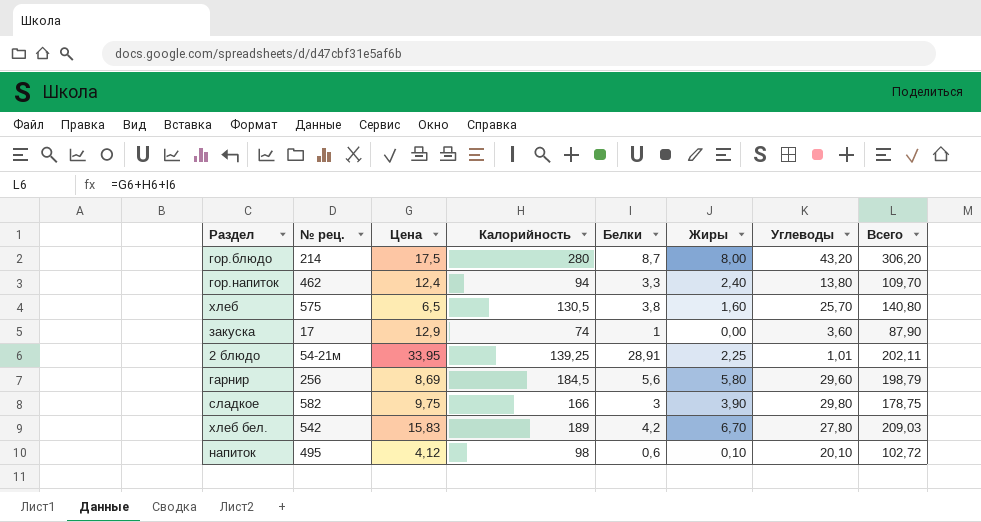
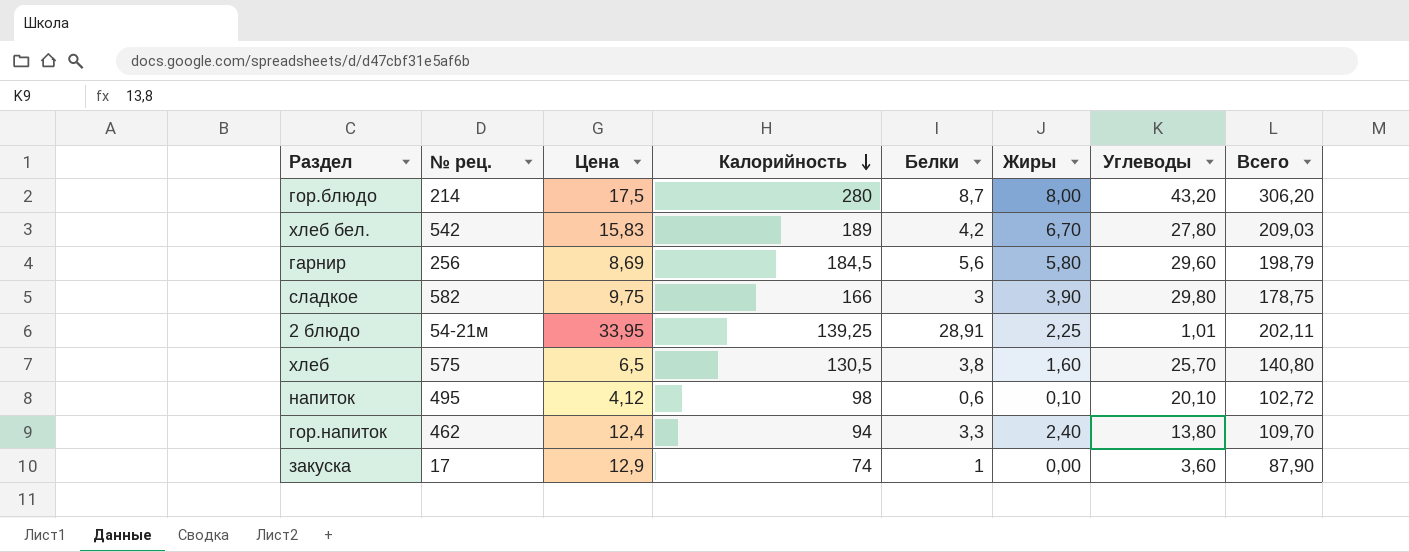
row order: none -> Калорийность descending

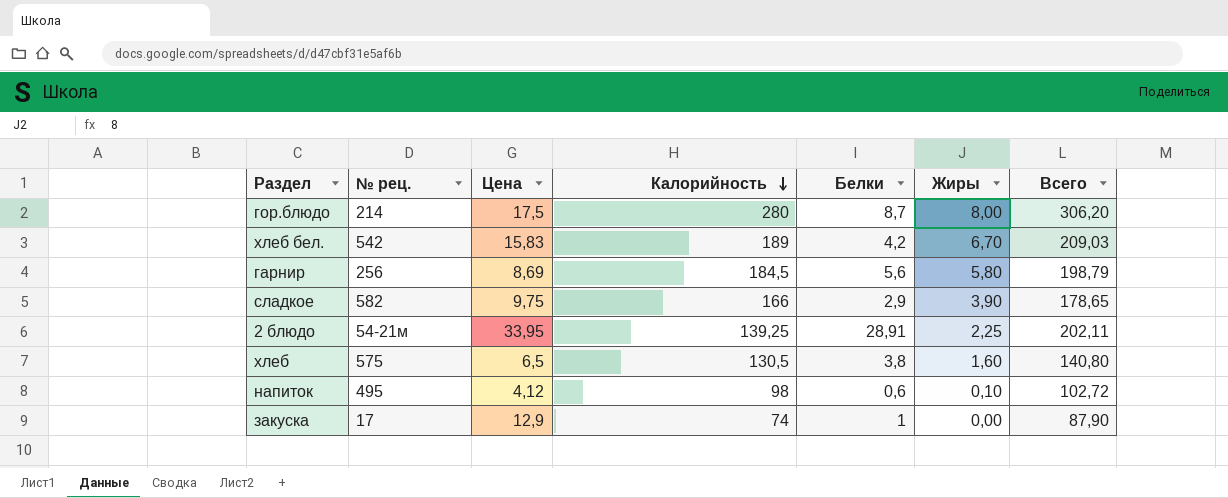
column Углеводы | position: 7 -> none
row гор.напиток: 462 | 12,4 | 94 | 3,3 | 2,40 | 13,80 | 109,70 -> none
сладкое | Белки: 3 -> 2,9
сладкое | Всего: 178,75 -> 178,65

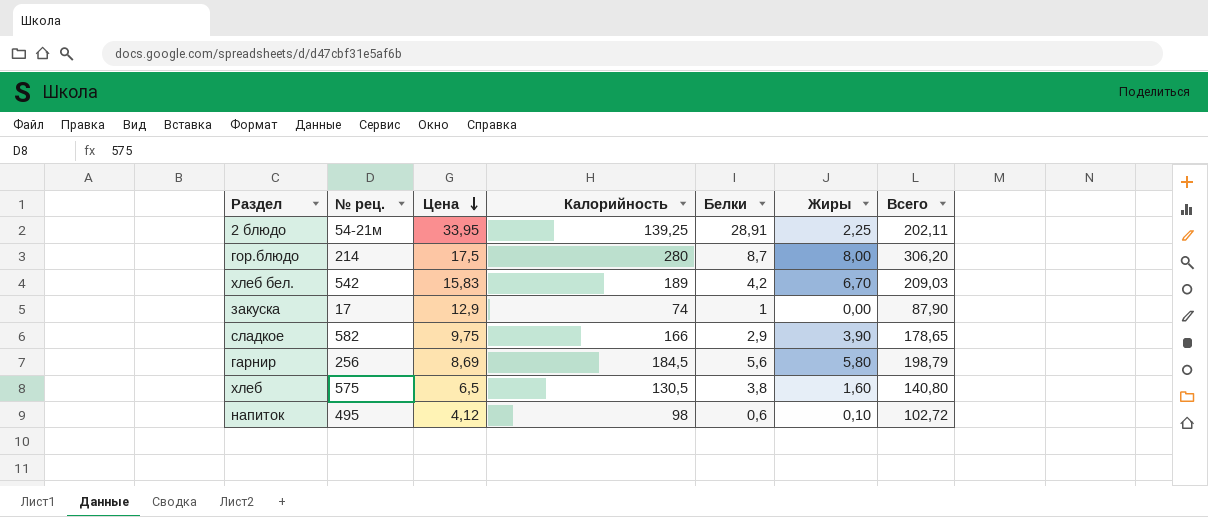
row order: Калорийность descending -> Цена descending

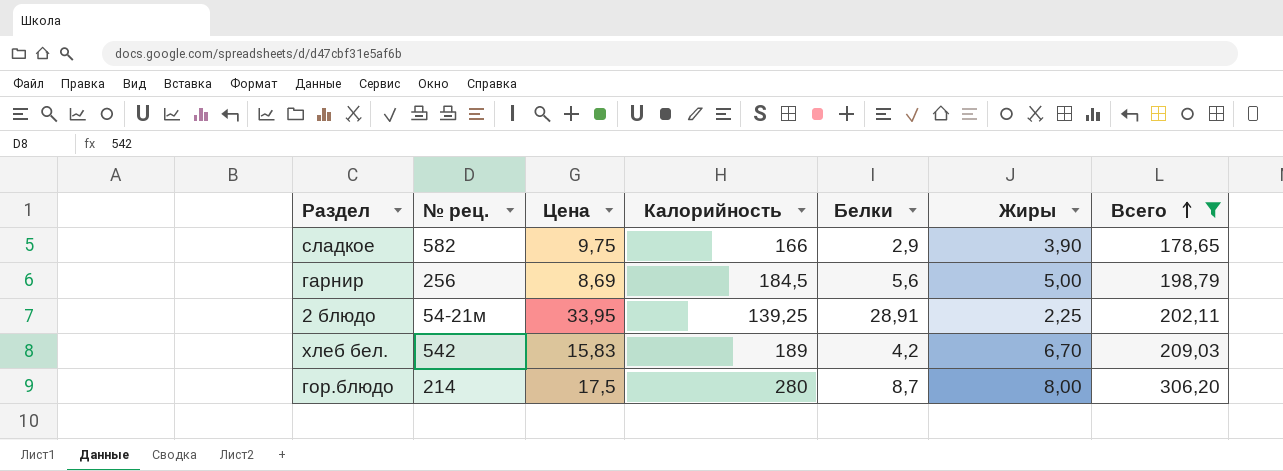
filter: none -> Всего >= 178,65
row order: Цена descending -> Всего ascending
гарнир | Жиры: 5,80 -> 5,00

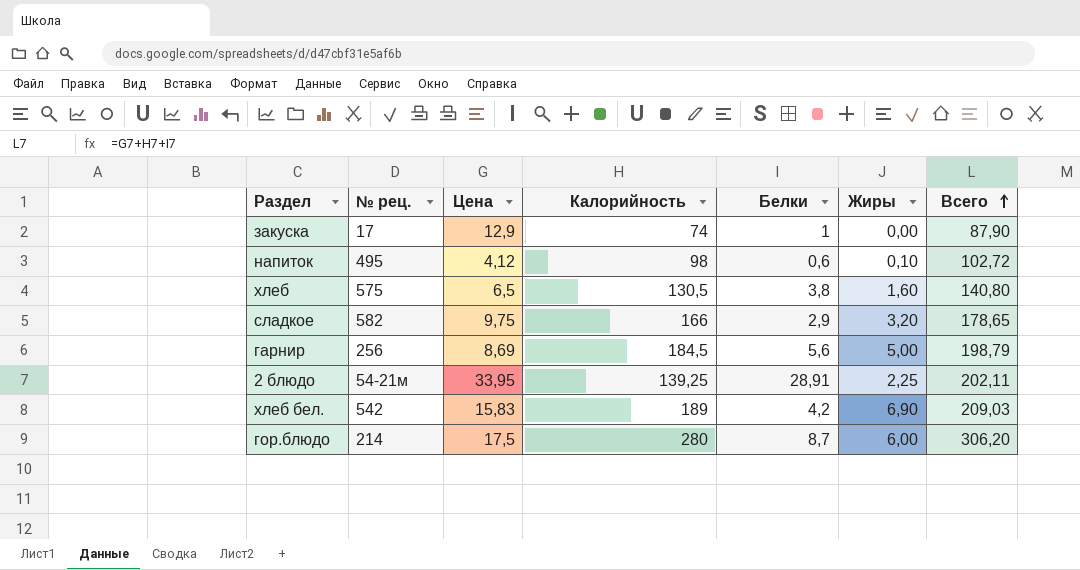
filter: Всего >= 178,65 -> none
сладкое | Жиры: 3,90 -> 3,20
хлеб бел. | Жиры: 6,70 -> 6,90
гор.блюдо | Жиры: 8,00 -> 6,00

